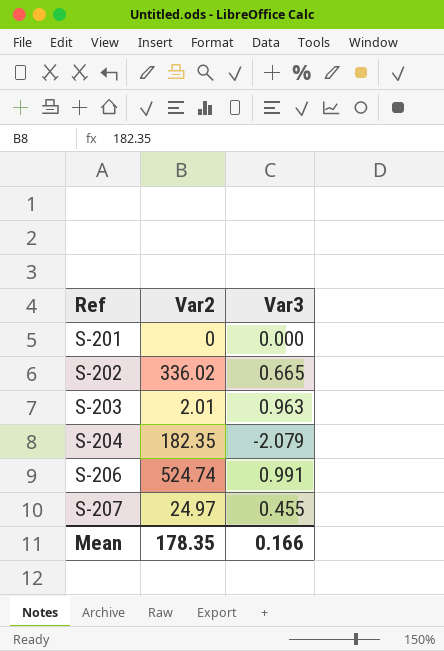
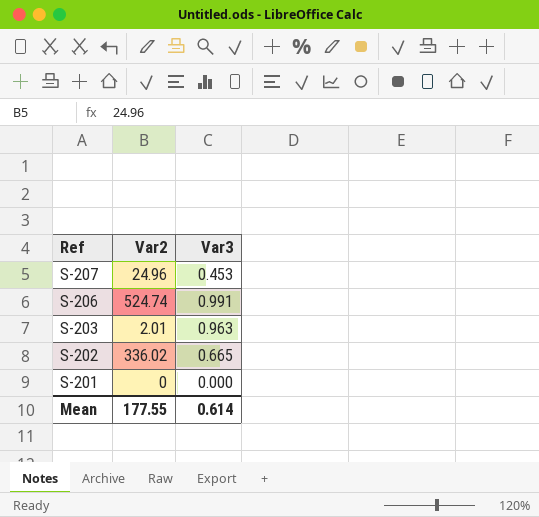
row order: Ref ascending -> Ref descending
row S-204: 182.35 | -2.079 -> none
S-207 | Var2: 24.97 -> 24.96
S-207 | Var3: 0.455 -> 0.453
Mean | Var2: 178.35 -> 177.55
Mean | Var3: 0.166 -> 0.614

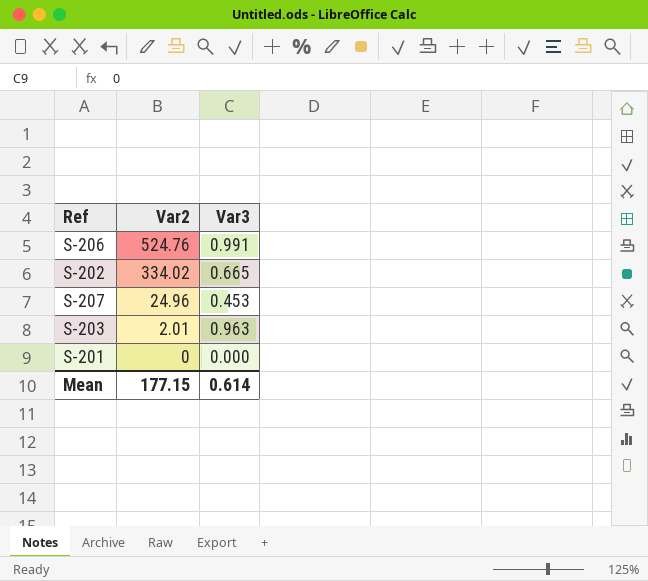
row order: Ref descending -> Var2 descending
S-206 | Var2: 524.74 -> 524.76
S-202 | Var2: 336.02 -> 334.02
Mean | Var2: 177.55 -> 177.15

